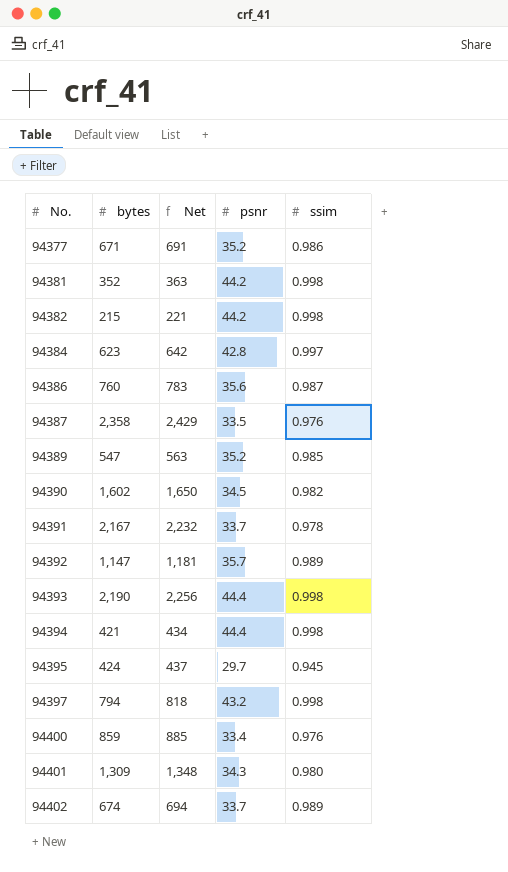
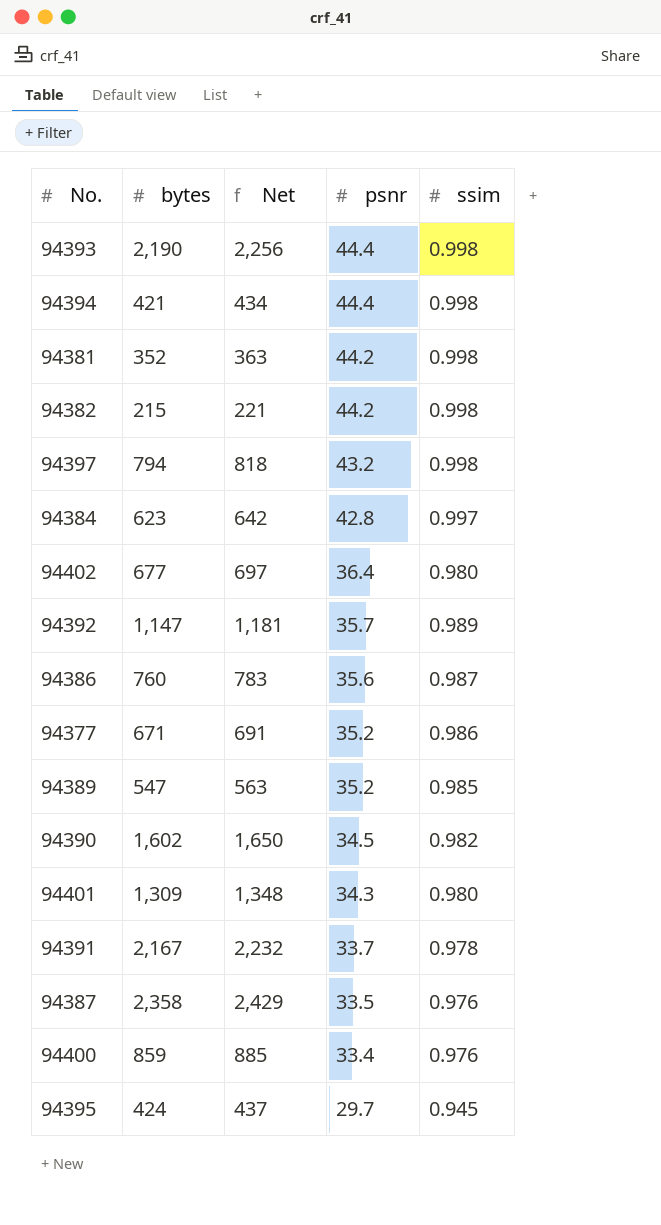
row order: No. ascending -> psnr descending
94402 | bytes: 674 -> 677
94402 | Net: 694 -> 697
94402 | psnr: 33.7 -> 36.4
94402 | ssim: 0.989 -> 0.980

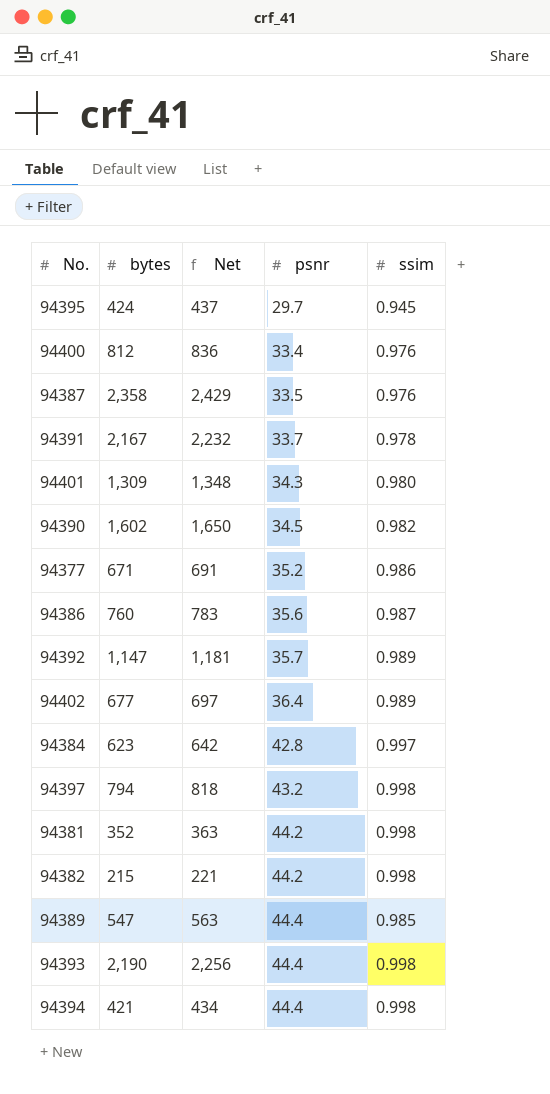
row order: psnr descending -> psnr ascending
94400 | bytes: 859 -> 812
94400 | Net: 885 -> 836
94402 | ssim: 0.980 -> 0.989
94389 | psnr: 35.2 -> 44.4

